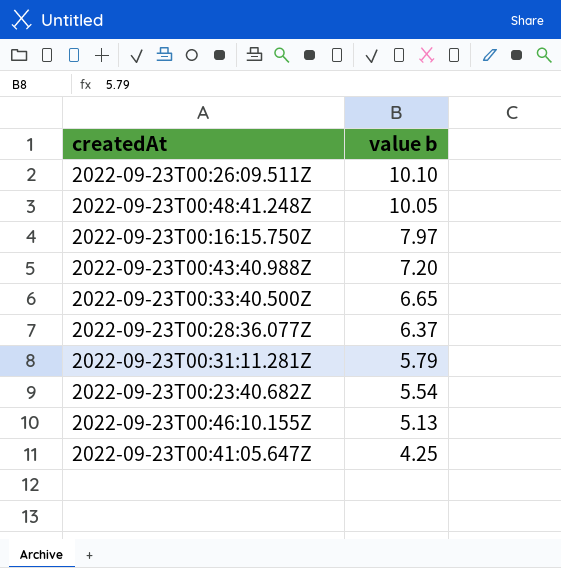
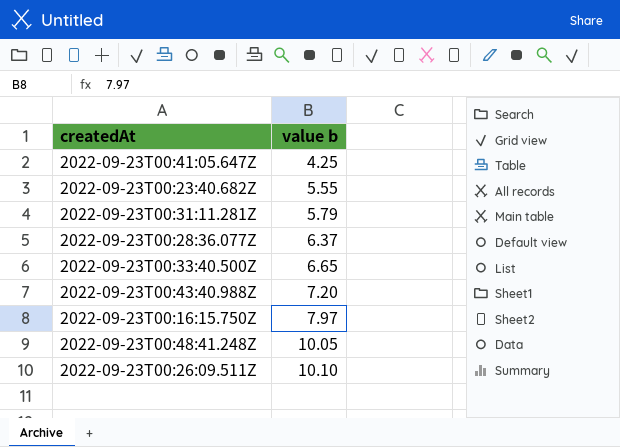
row order: value b descending -> value b ascending
row 2022-09-23T00:46:10.155Z: 5.13 -> none
2022-09-23T00:23:40.682Z | value b: 5.54 -> 5.55

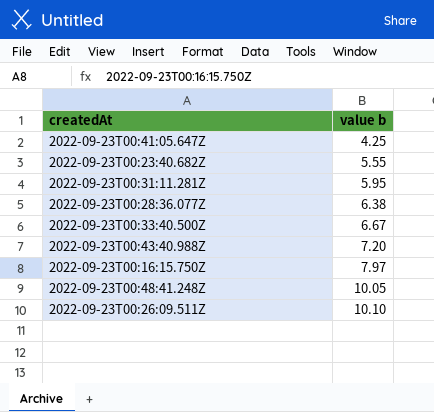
2022-09-23T00:31:11.281Z | value b: 5.79 -> 5.95
2022-09-23T00:28:36.077Z | value b: 6.37 -> 6.38
2022-09-23T00:33:40.500Z | value b: 6.65 -> 6.67

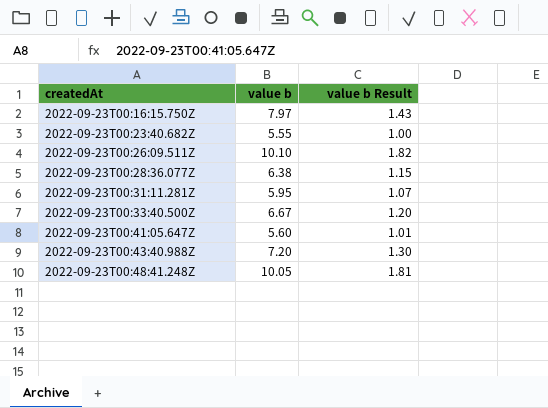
row order: value b ascending -> createdAt ascending
column value b Result | formula: none -> [value b] * 0.18
2022-09-23T00:41:05.647Z | value b: 4.25 -> 5.60

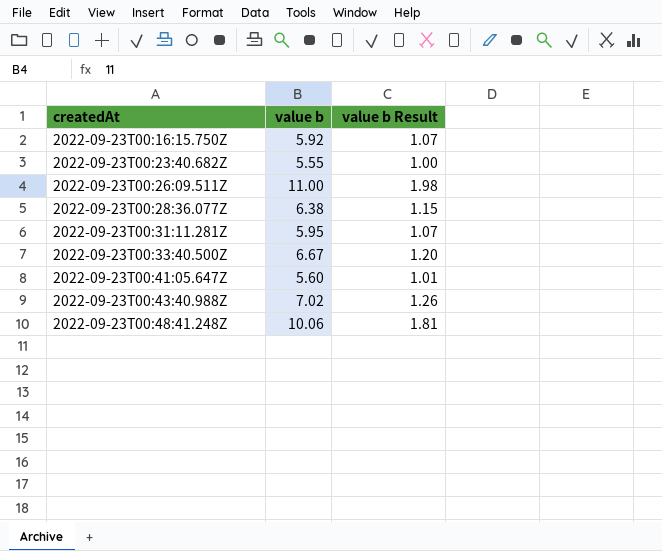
2022-09-23T00:16:15.750Z | value b: 7.97 -> 5.92
2022-09-23T00:16:15.750Z | value b Result: 1.43 -> 1.07
2022-09-23T00:26:09.511Z | value b: 10.10 -> 11.00
2022-09-23T00:26:09.511Z | value b Result: 1.82 -> 1.98
2022-09-23T00:43:40.988Z | value b: 7.20 -> 7.02
2022-09-23T00:43:40.988Z | value b Result: 1.30 -> 1.26
2022-09-23T00:48:41.248Z | value b: 10.05 -> 10.06

